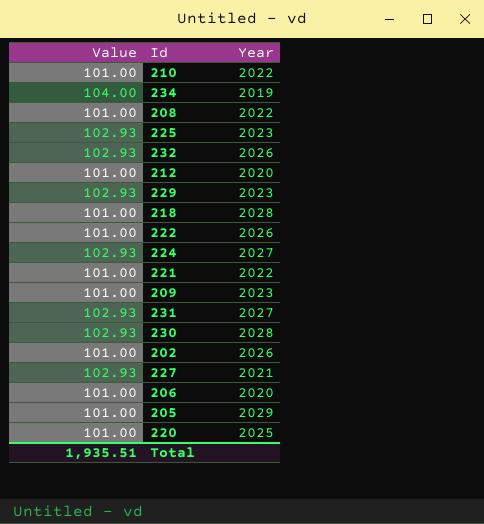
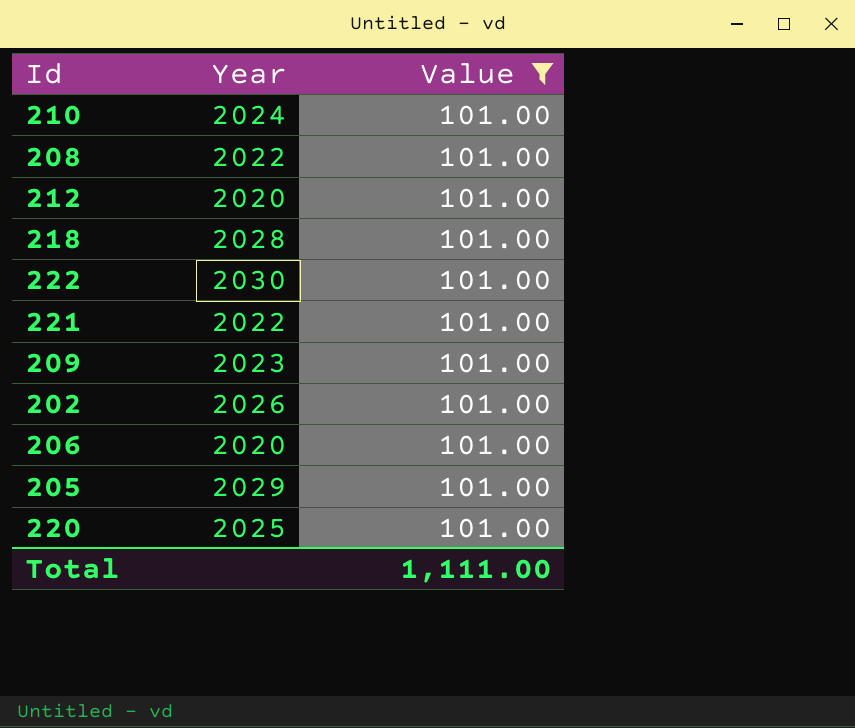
filter: none -> Value = 101.00
column Value | position: 1 -> 3
210 | Year: 2022 -> 2024
222 | Year: 2026 -> 2030
Total | Value: 1,935.51 -> 1,111.00

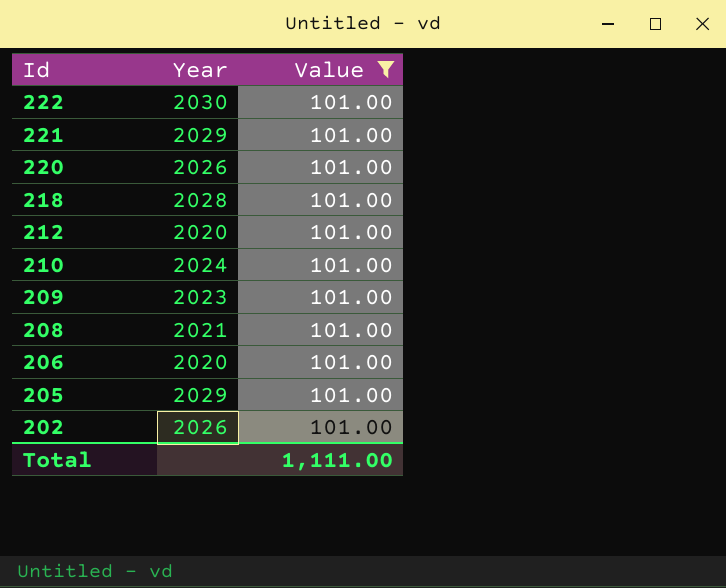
row order: none -> Id descending
221 | Year: 2022 -> 2029
220 | Year: 2025 -> 2026
208 | Year: 2022 -> 2021

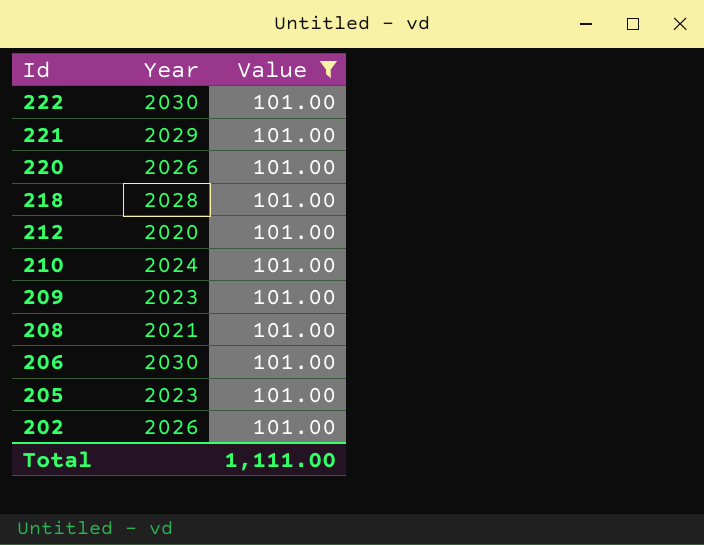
206 | Year: 2020 -> 2030
205 | Year: 2029 -> 2023

